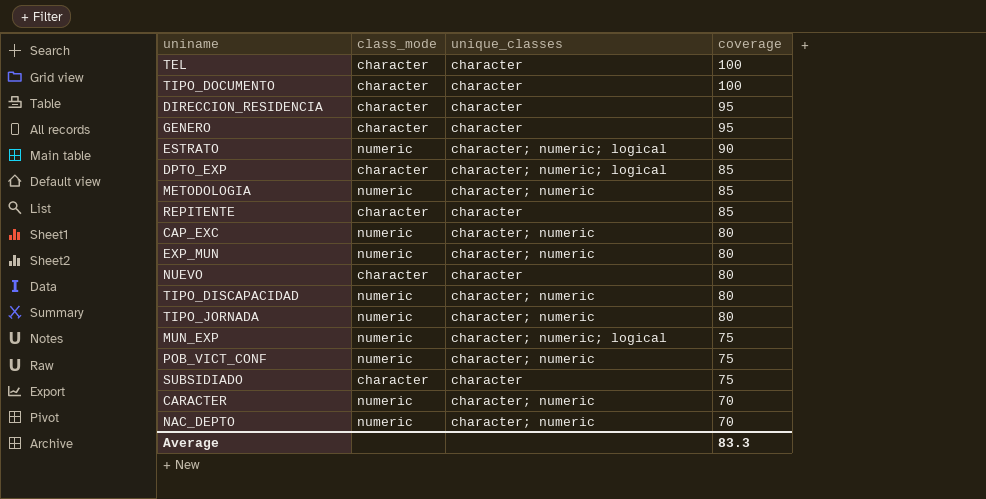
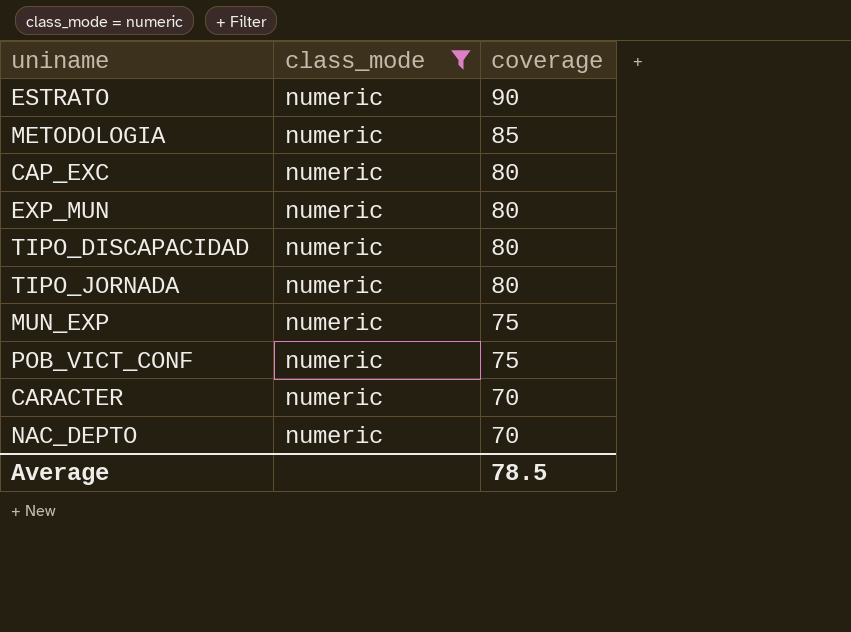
filter: none -> class_mode = numeric
column unique_classes | position: 3 -> none
Average | coverage: 83.3 -> 78.5

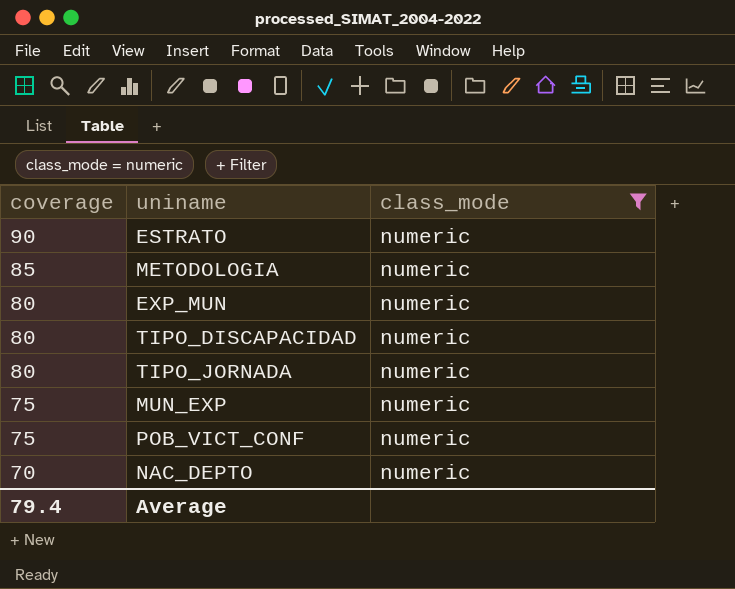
column coverage | position: 3 -> 1
row CAP_EXC: numeric | 80 -> none
row CARACTER: numeric | 70 -> none
Average | coverage: 78.5 -> 79.4

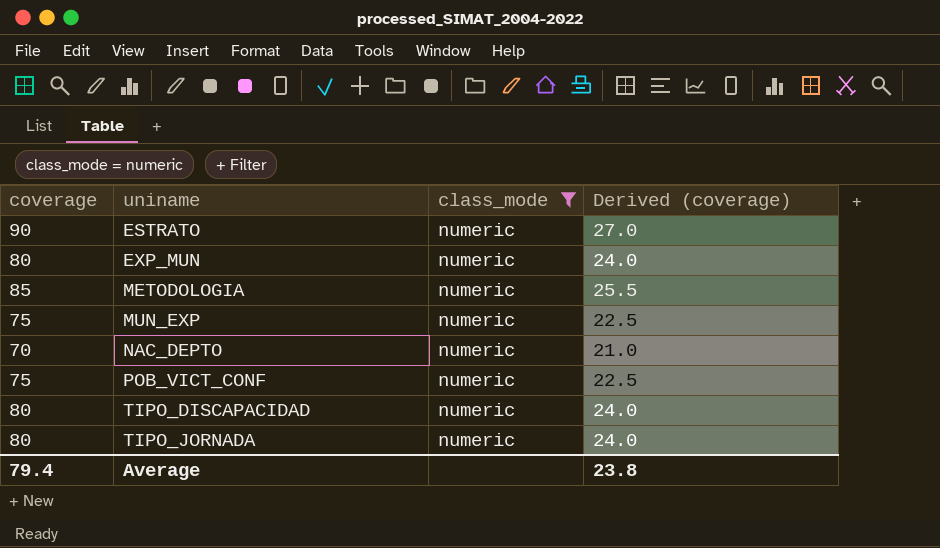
row order: coverage descending -> uniname ascending
column Derived (coverage) | formula: none -> [coverage] * 0.3

